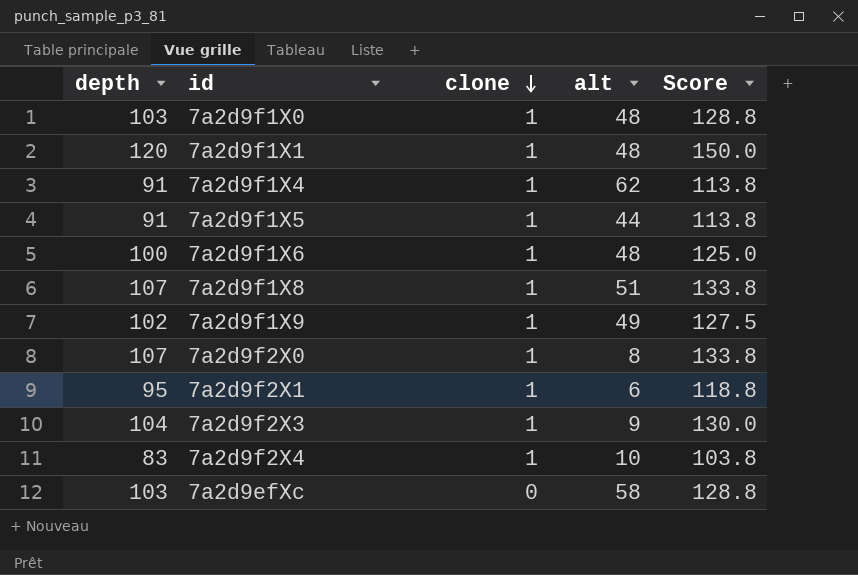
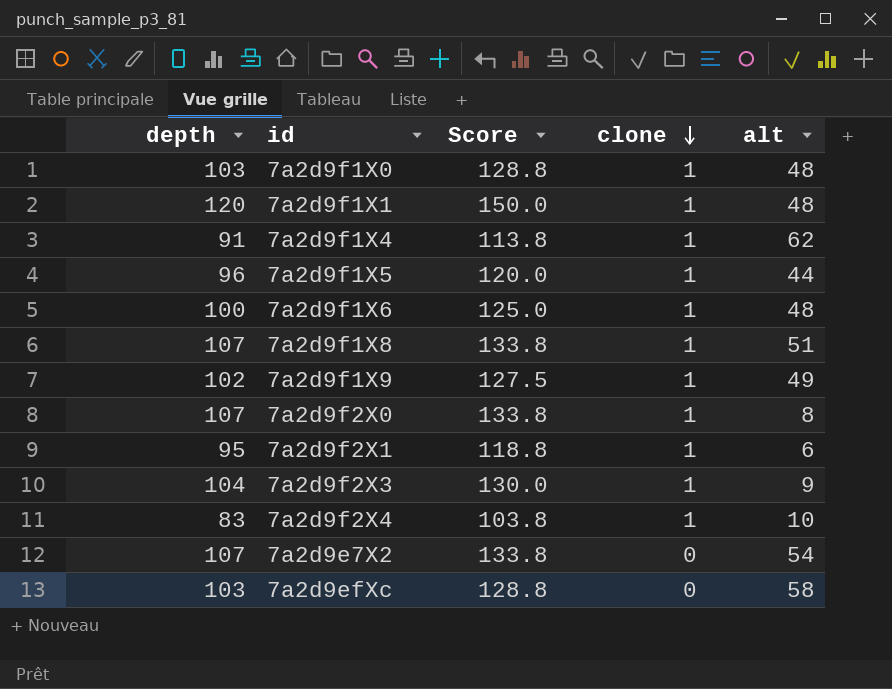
column Score | position: 5 -> 3
7a2d9f1X5 | depth: 91 -> 96
7a2d9f1X5 | Score: 113.8 -> 120.0
row 7a2d9e7X2: none -> 107 | 133.8 | 0 | 54

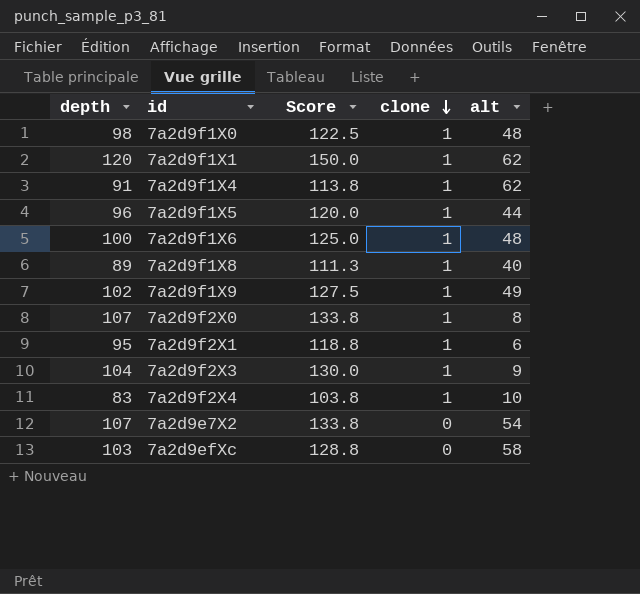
7a2d9f1X0 | depth: 103 -> 98
7a2d9f1X0 | Score: 128.8 -> 122.5
7a2d9f1X1 | alt: 48 -> 62
7a2d9f1X8 | depth: 107 -> 89
7a2d9f1X8 | Score: 133.8 -> 111.3
7a2d9f1X8 | alt: 51 -> 40

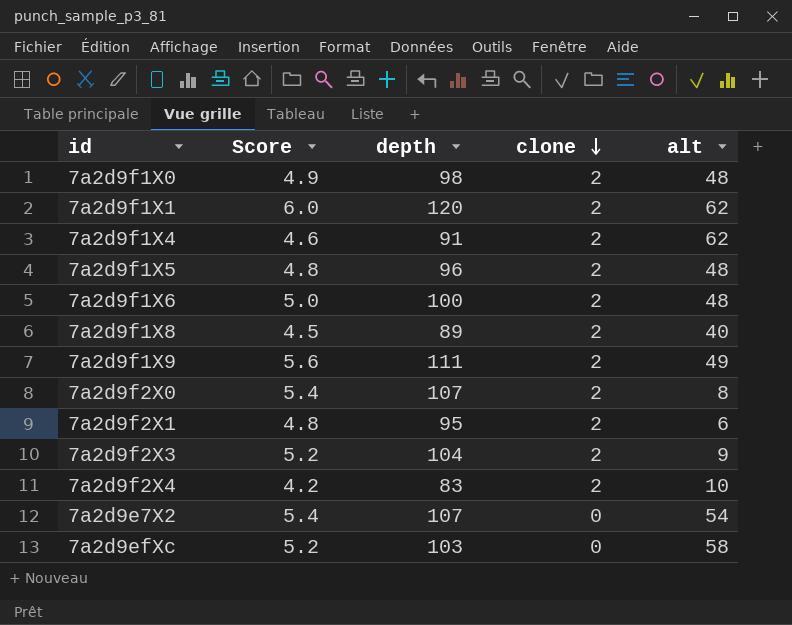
column Score | formula: [depth] * 1.25 -> [depth] * 0.05
column depth | position: 1 -> 3
7a2d9f1X0 | clone: 1 -> 2
7a2d9f1X1 | clone: 1 -> 2
7a2d9f1X4 | clone: 1 -> 2
7a2d9f1X5 | clone: 1 -> 2
7a2d9f1X5 | alt: 44 -> 48
7a2d9f1X6 | clone: 1 -> 2
7a2d9f1X8 | clone: 1 -> 2
7a2d9f1X9 | depth: 102 -> 111
7a2d9f1X9 | clone: 1 -> 2
7a2d9f2X0 | clone: 1 -> 2
7a2d9f2X1 | clone: 1 -> 2
7a2d9f2X3 | clone: 1 -> 2
7a2d9f2X4 | clone: 1 -> 2

